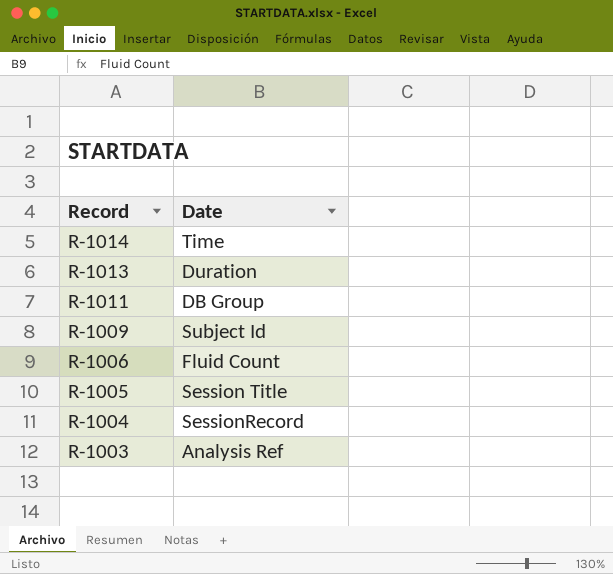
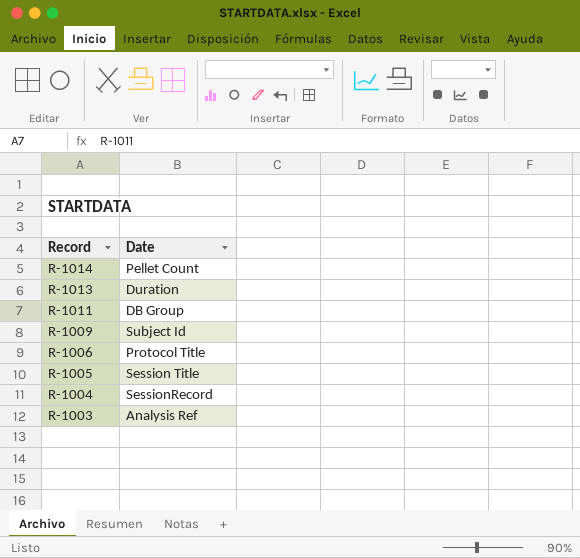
R-1014 | Date: Time -> Pellet Count
R-1006 | Date: Fluid Count -> Protocol Title

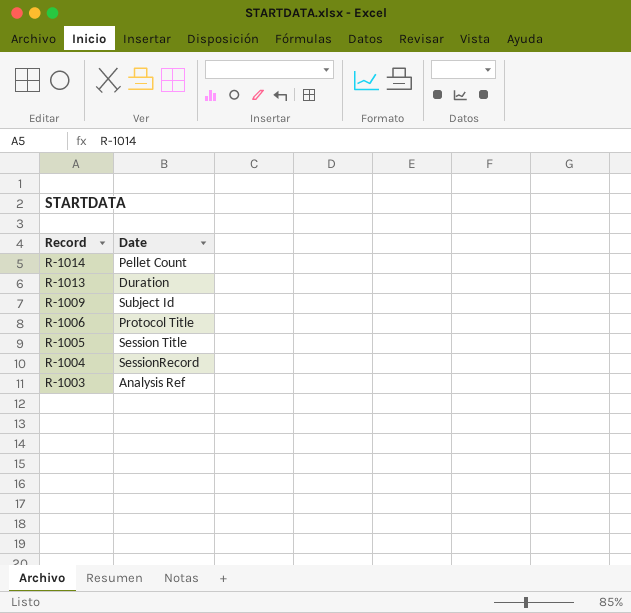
row R-1011: DB Group -> none

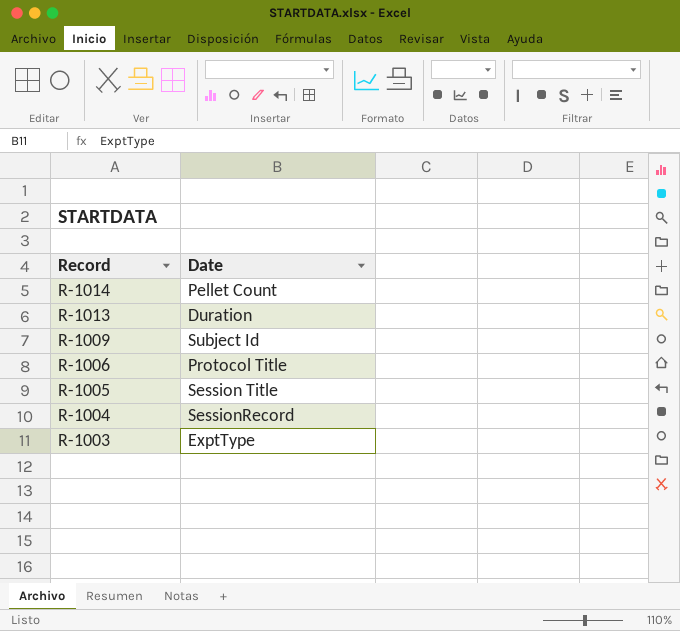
R-1003 | Date: Analysis Ref -> ExptType

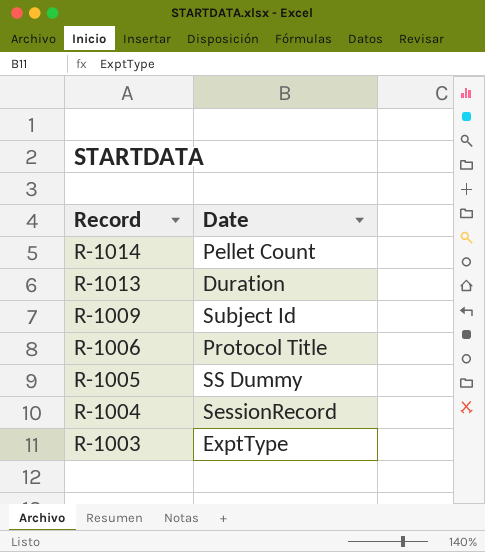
R-1005 | Date: Session Title -> SS Dummy

